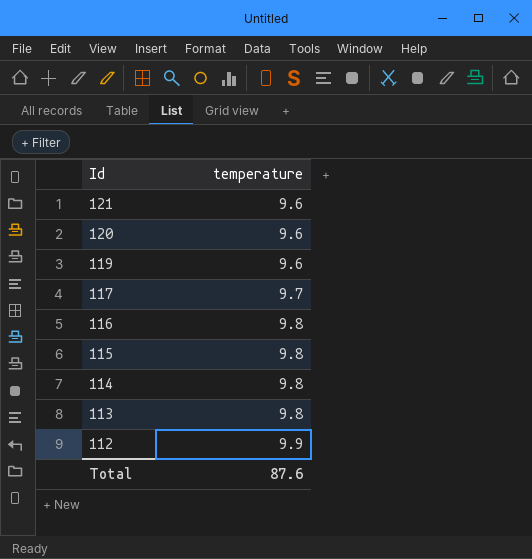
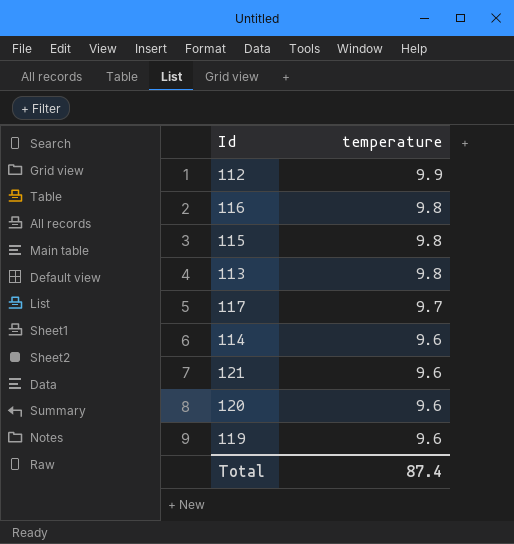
row order: Id descending -> temperature descending
114 | temperature: 9.8 -> 9.6
Total | temperature: 87.6 -> 87.4

